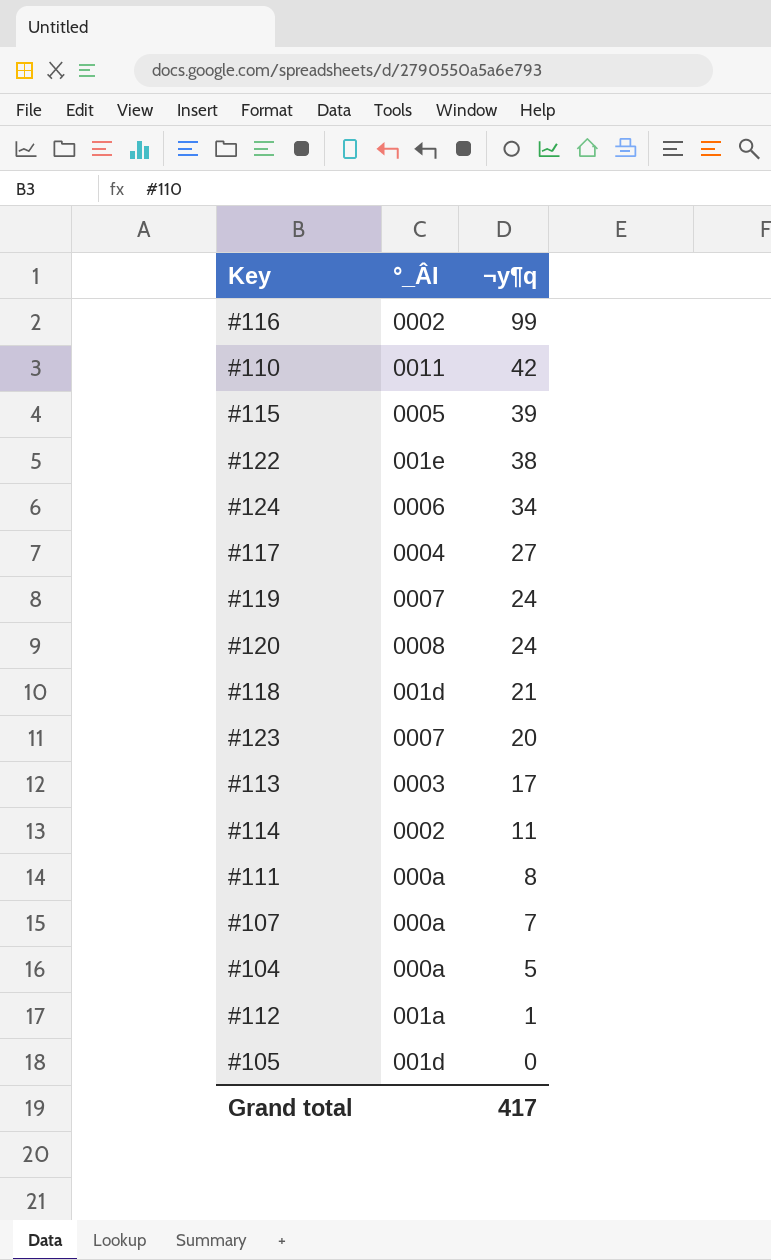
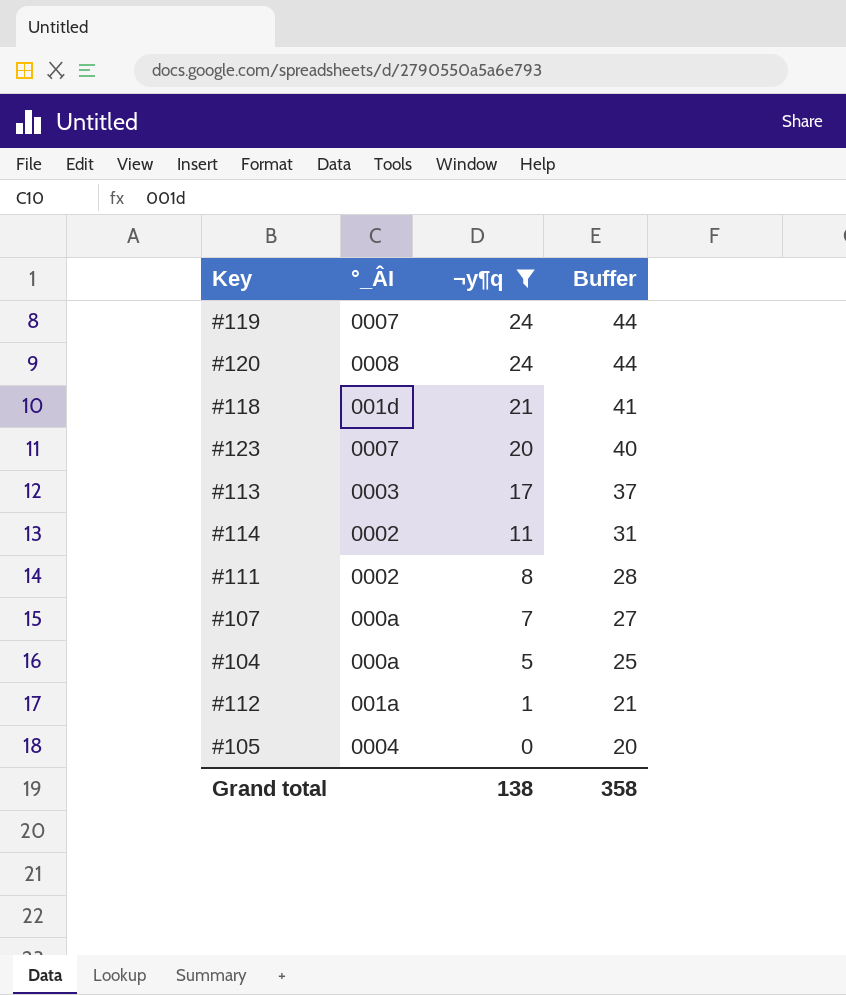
filter: none -> ¬y¶q <= 24
column Buffer | formula: none -> [¬y¶q] + 20
#111 | °_ÂI: 000a -> 0002
#105 | °_ÂI: 001d -> 0004
Grand total | ¬y¶q: 417 -> 138

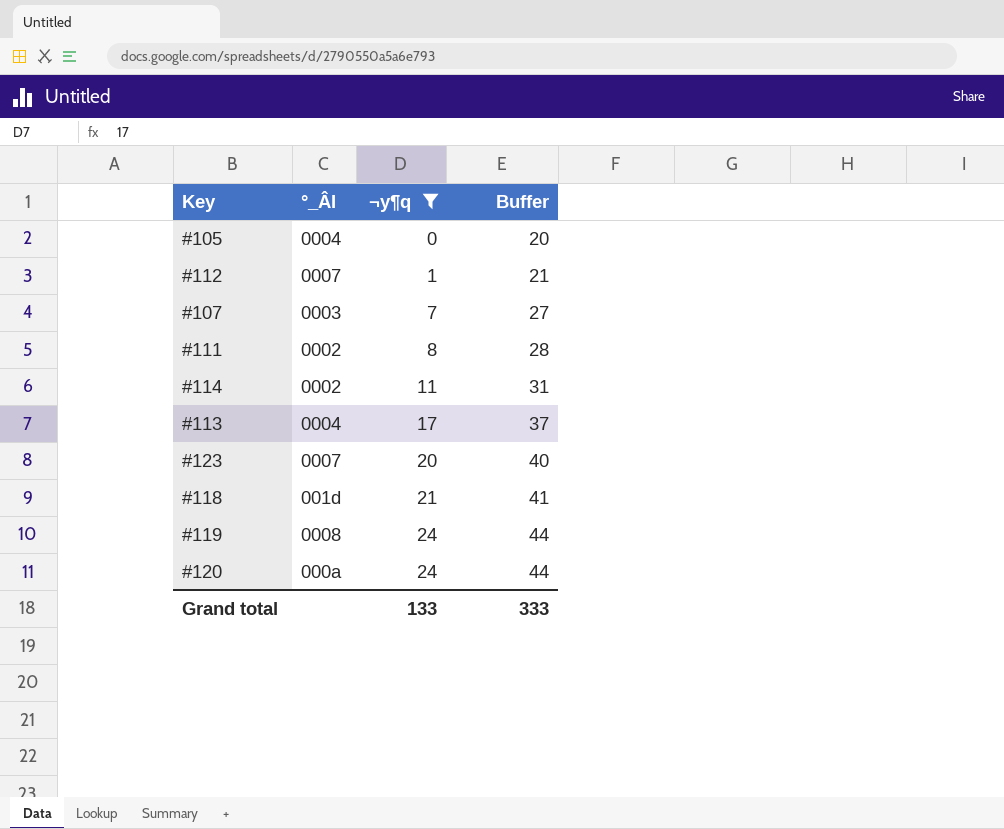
row order: ¬y¶q descending -> ¬y¶q ascending
row #104: 000a | 5 | 25 -> none
#112 | °_ÂI: 001a -> 0007
#107 | °_ÂI: 000a -> 0003
#113 | °_ÂI: 0003 -> 0004
#119 | °_ÂI: 0007 -> 0008
#120 | °_ÂI: 0008 -> 000a
Grand total | ¬y¶q: 138 -> 133
Grand total | Buffer: 358 -> 333

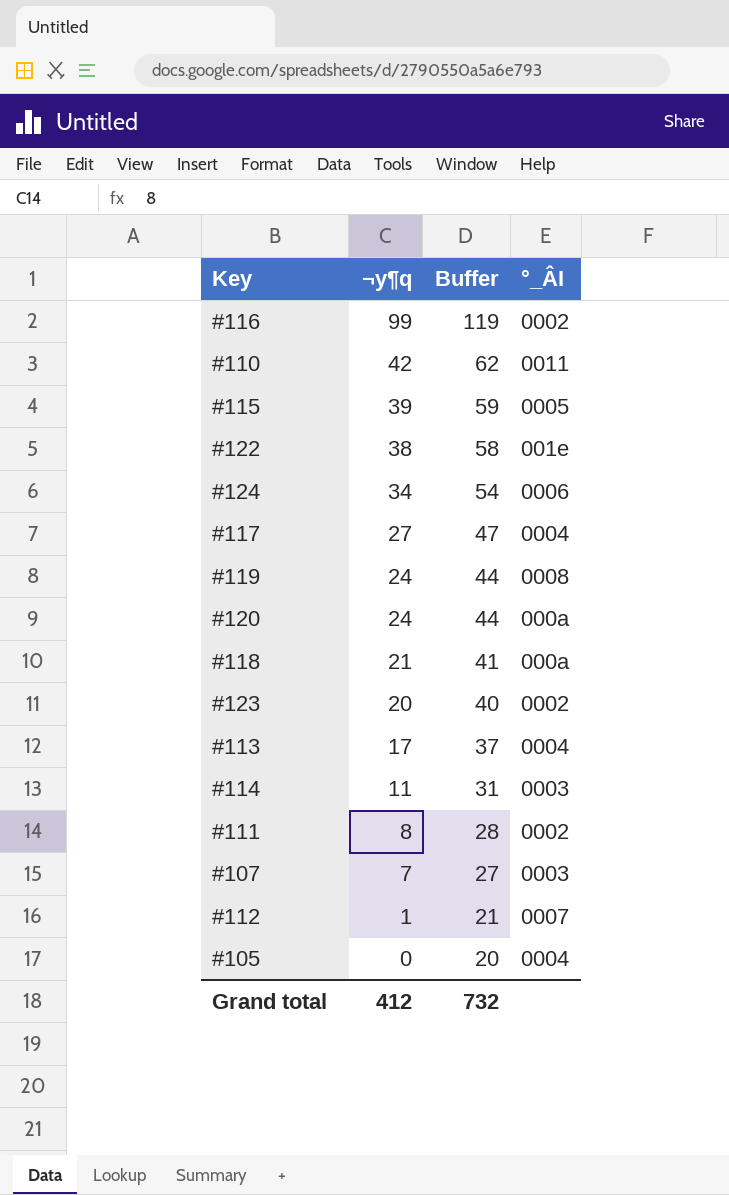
filter: ¬y¶q <= 24 -> none
row order: ¬y¶q ascending -> ¬y¶q descending
column °_ÂI | position: 2 -> 4
#118 | °_ÂI: 001d -> 000a
#123 | °_ÂI: 0007 -> 0002
#114 | °_ÂI: 0002 -> 0003
Grand total | ¬y¶q: 133 -> 412
Grand total | Buffer: 333 -> 732

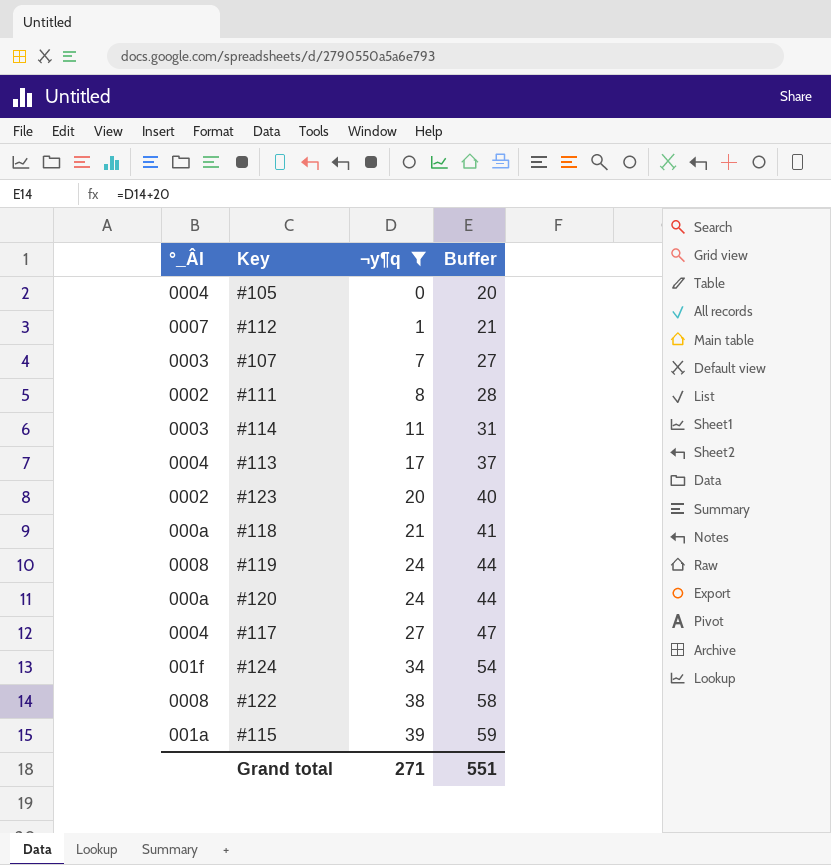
filter: none -> ¬y¶q <= 39
row order: ¬y¶q descending -> ¬y¶q ascending
column °_ÂI | position: 4 -> 1
#124 | °_ÂI: 0006 -> 001f
#122 | °_ÂI: 001e -> 0008
#115 | °_ÂI: 0005 -> 001a
Grand total | ¬y¶q: 412 -> 271
Grand total | Buffer: 732 -> 551

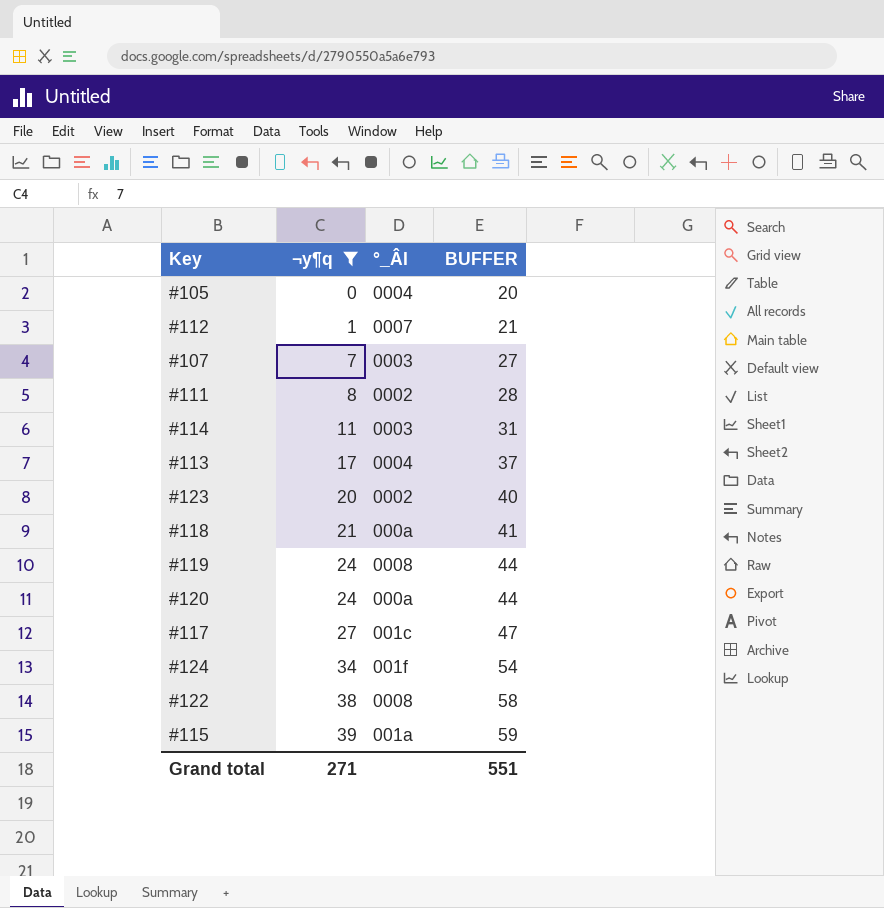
column °_ÂI | position: 1 -> 3
column name: Buffer -> BUFFER
#117 | °_ÂI: 0004 -> 001c

